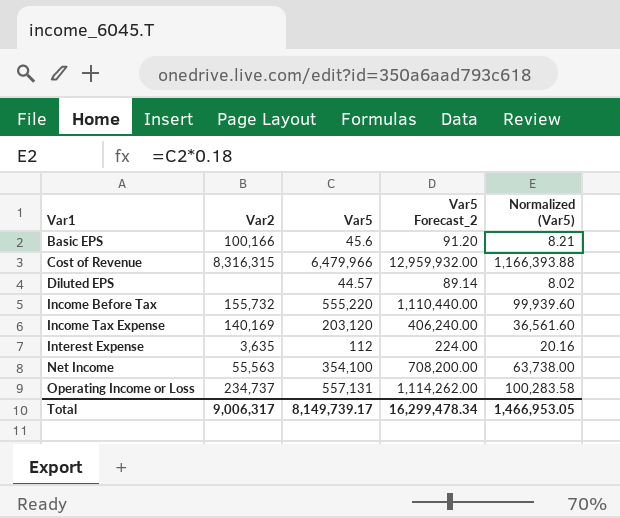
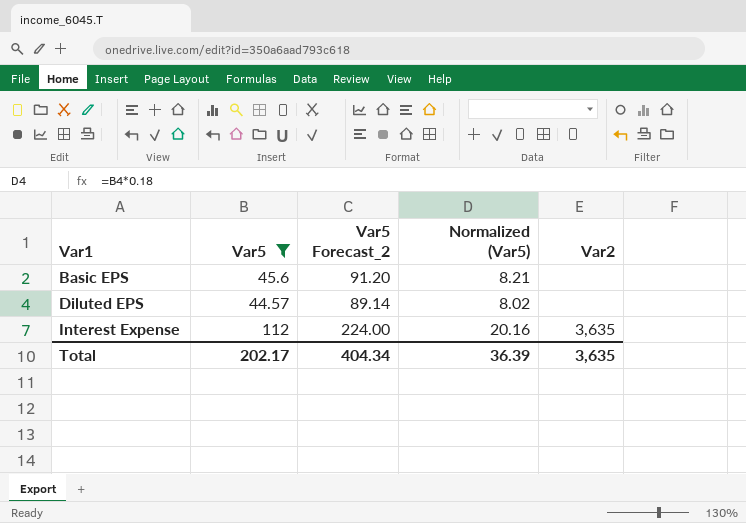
filter: none -> Var5 <= 112
column Var2 | position: 2 -> 5
Basic EPS | Var2: 100,166 -> none
Total | Var5: 8,149,739.17 -> 202.17
Total | Var5 Forecast_2: 16,299,478.34 -> 404.34
Total | Normalized (Var5): 1,466,953.05 -> 36.39
Total | Var2: 9,006,317 -> 3,635

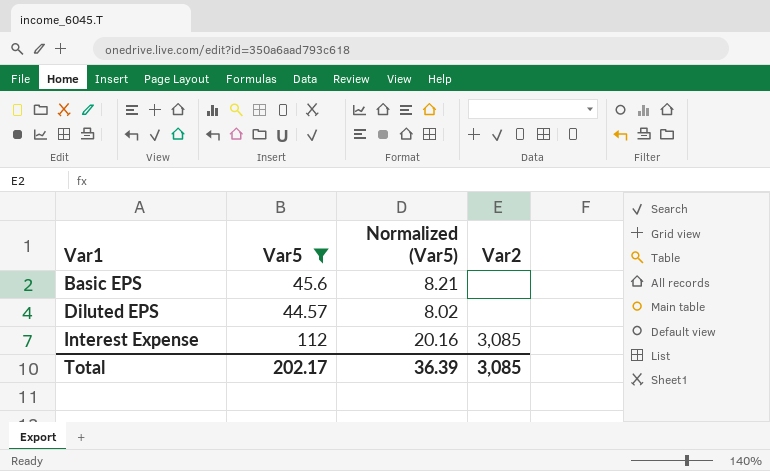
column Var5 Forecast_2 | formula: [Var5] * 2 -> none
Interest Expense | Var2: 3,635 -> 3,085
Total | Var2: 3,635 -> 3,085

